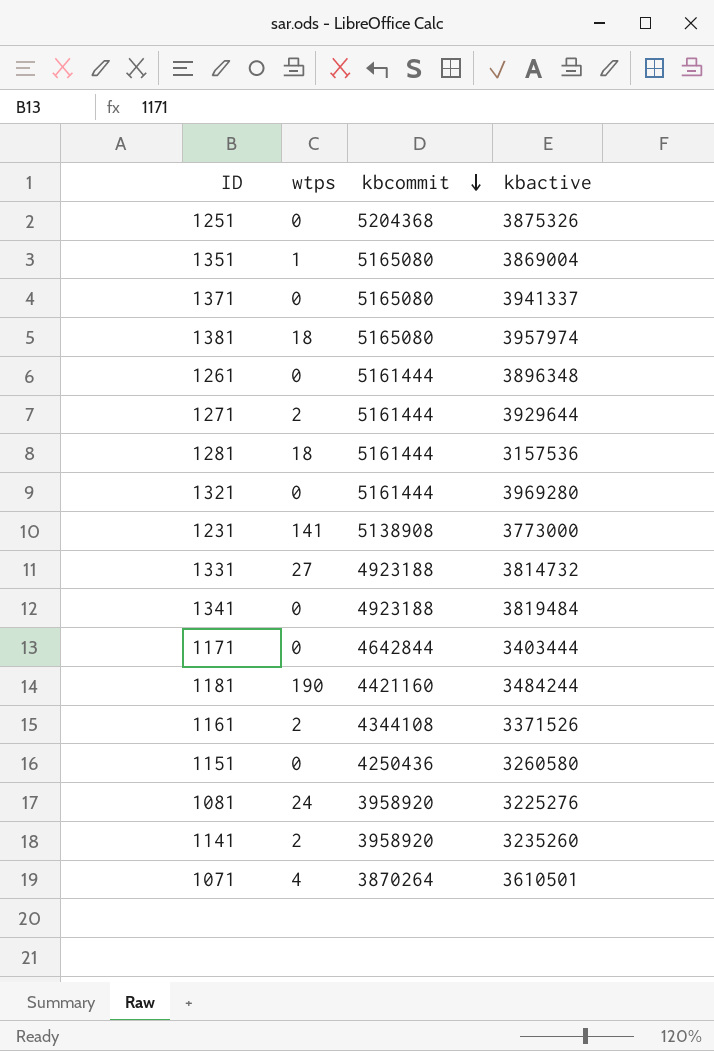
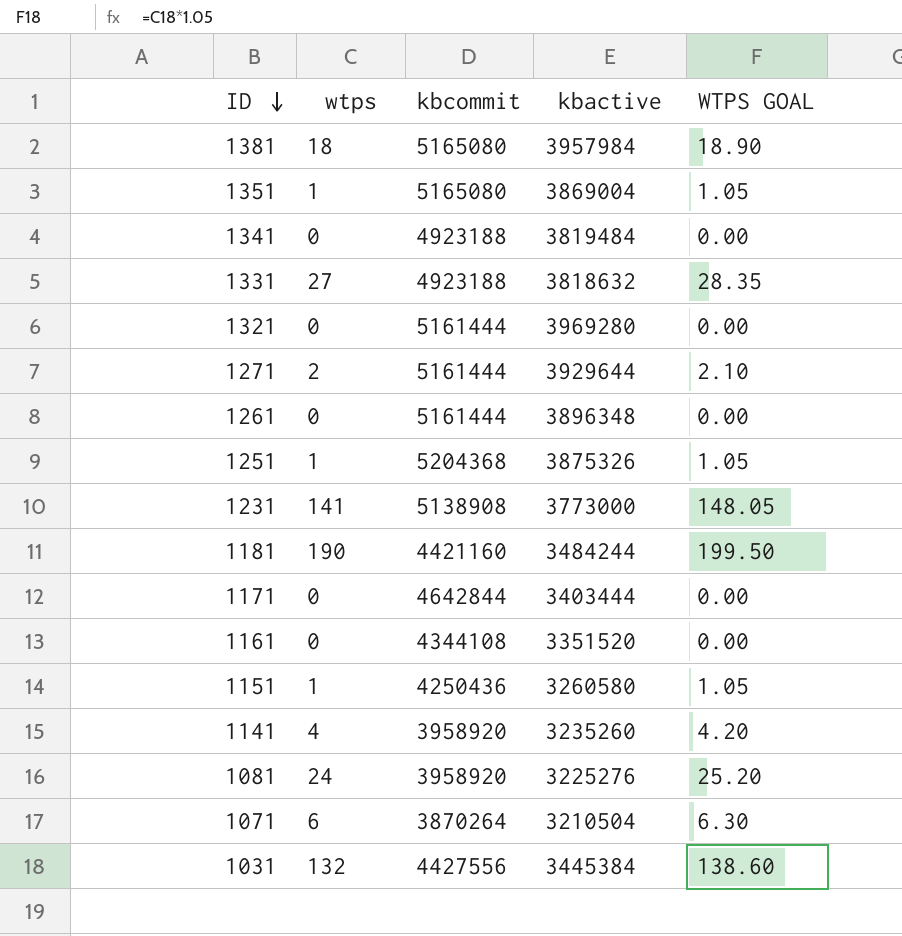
row order: kbcommit descending -> ID descending
column WTPS GOAL | formula: none -> [wtps] * 1.05
row 1371: 0 | 5165080 | 3941337 -> none
row 1281: 18 | 5161444 | 3157536 -> none
1381 | kbactive: 3957974 -> 3957984
1331 | kbactive: 3814732 -> 3818632
1251 | wtps: 0 -> 1
1161 | wtps: 2 -> 0
1161 | kbactive: 3371526 -> 3351520
1151 | wtps: 0 -> 1
1141 | wtps: 2 -> 4
1071 | wtps: 4 -> 6
1071 | kbactive: 3610501 -> 3210504
row 1031: none -> 132 | 4427556 | 3445384 | 138.60

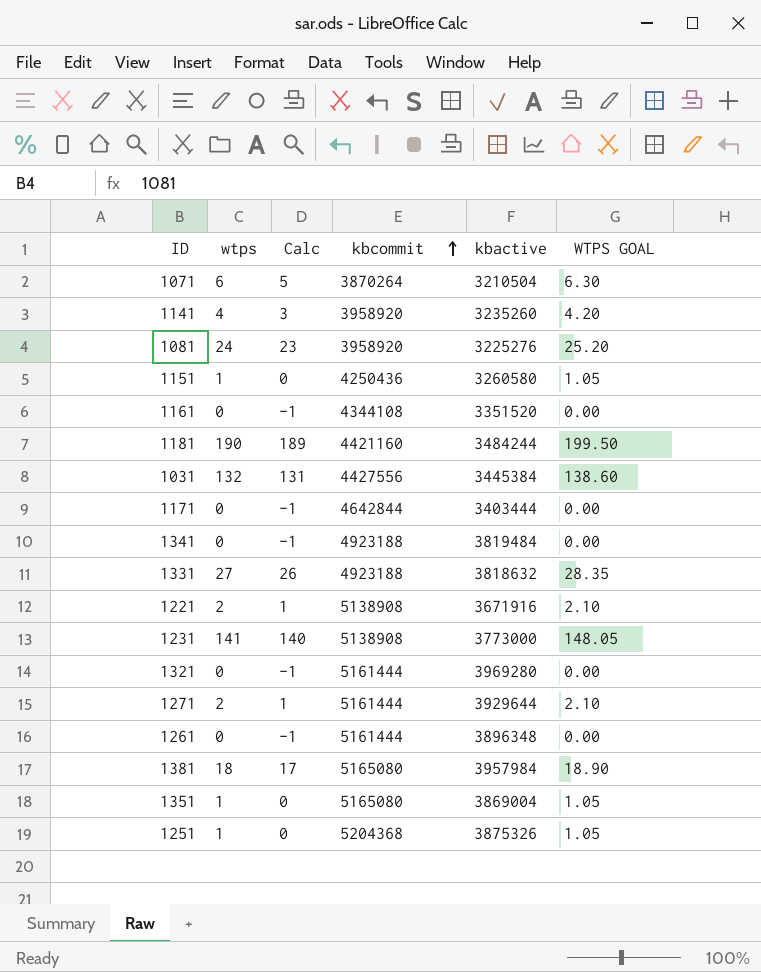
row order: ID descending -> kbcommit ascending
column Calc | formula: none -> [wtps] - 1
row 1221: none -> 2 | 1 | 5138908 | 3671916 | 2.10

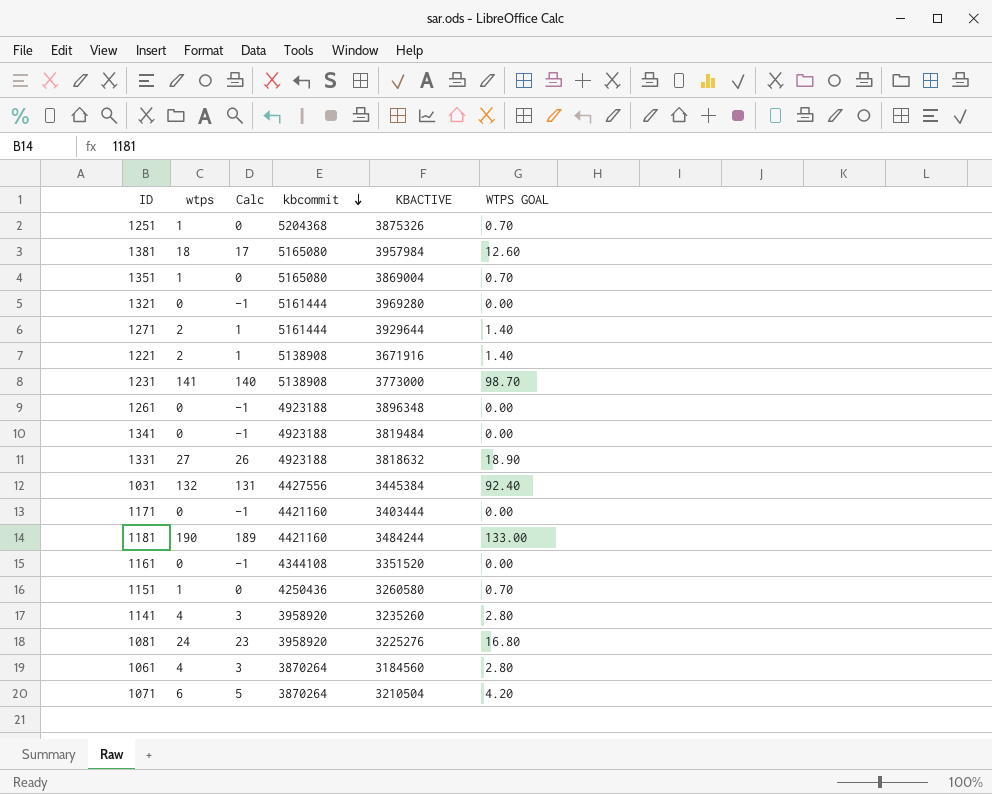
row order: kbcommit ascending -> kbcommit descending
column name: kbactive -> KBACTIVE
column WTPS GOAL | formula: [wtps] * 1.05 -> [wtps] * 0.7
1261 | kbcommit: 5161444 -> 4923188
1171 | kbcommit: 4642844 -> 4421160
row 1061: none -> 4 | 3 | 3870264 | 3184560 | 2.80

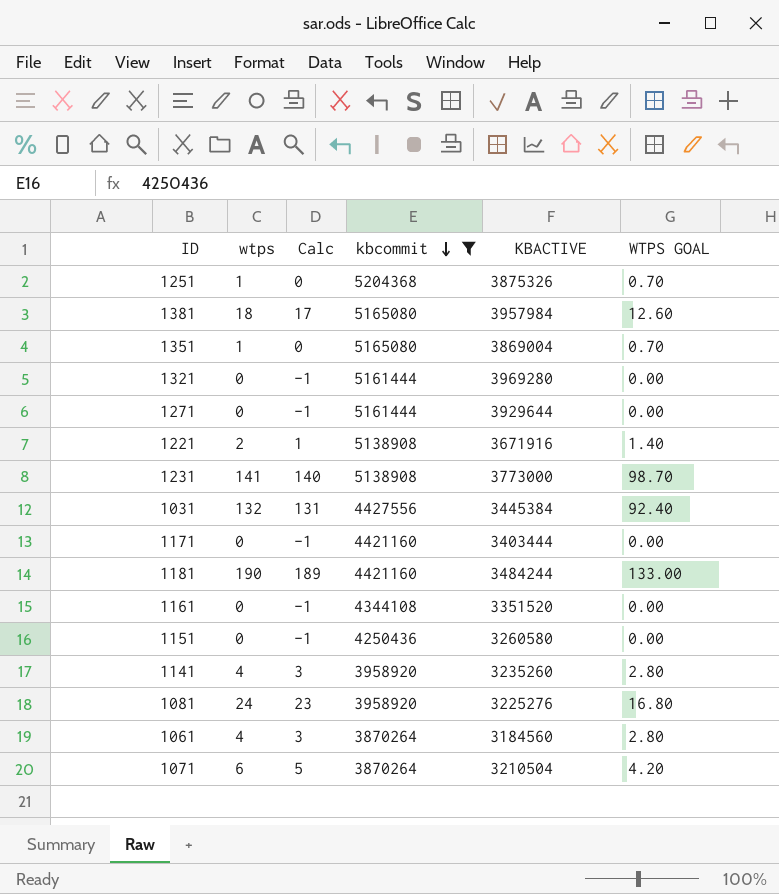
filter: none -> kbcommit != 4923188
1271 | wtps: 2 -> 0
1271 | Calc: 1 -> -1
1271 | WTPS GOAL: 1.40 -> 0.00
1151 | wtps: 1 -> 0
1151 | Calc: 0 -> -1
1151 | WTPS GOAL: 0.70 -> 0.00

